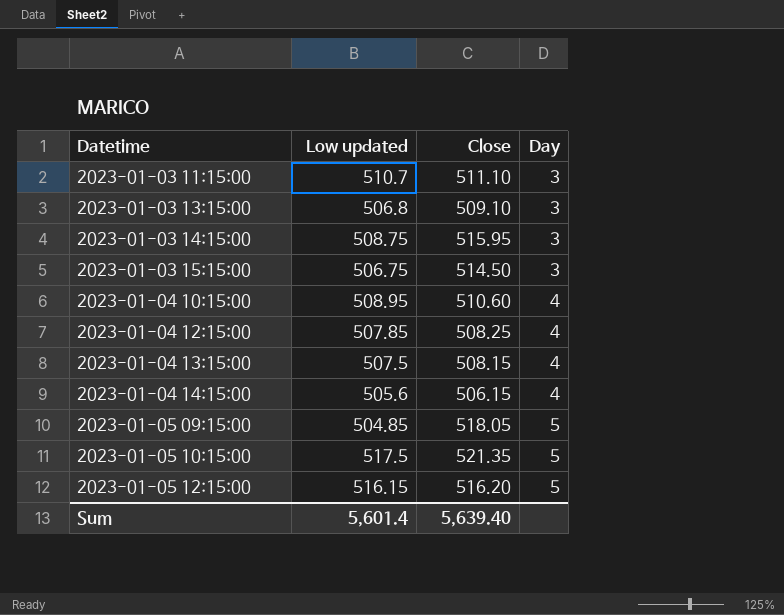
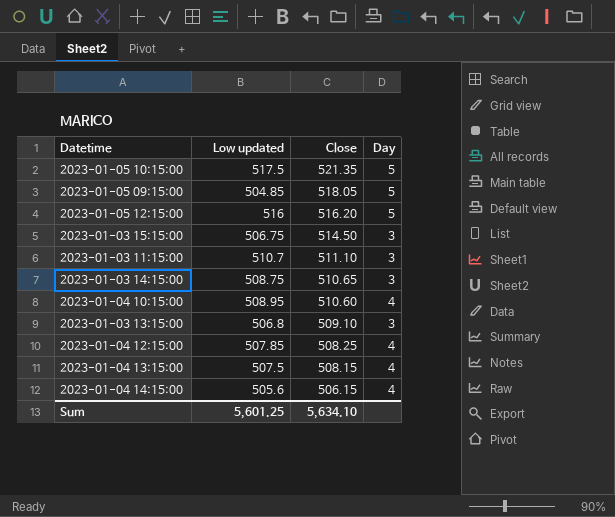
row order: Datetime ascending -> Close descending
2023-01-05 12:15:00 | Low updated: 516.15 -> 516
2023-01-03 14:15:00 | Close: 515.95 -> 510.65
Sum | Low updated: 5,601.4 -> 5,601.25
Sum | Close: 5,639.40 -> 5,634.10

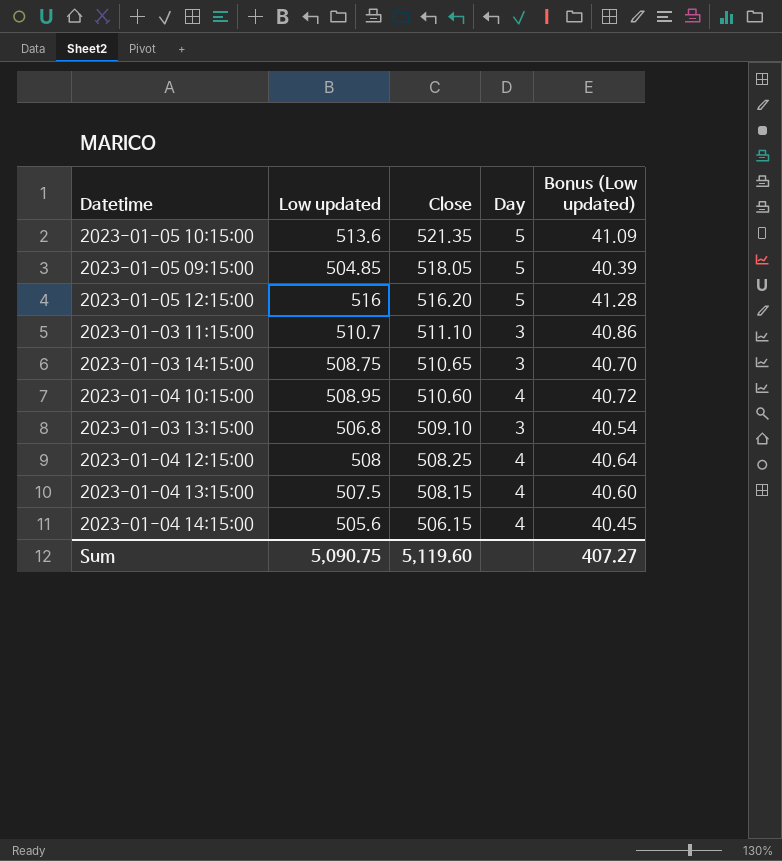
column Bonus (Low updated) | formula: none -> [Low updated] * 0.08
row 2023-01-03 15:15:00: 506.75 | 514.50 | 3 -> none
2023-01-05 10:15:00 | Low updated: 517.5 -> 513.6
2023-01-04 12:15:00 | Low updated: 507.85 -> 508
Sum | Low updated: 5,601.25 -> 5,090.75
Sum | Close: 5,634.10 -> 5,119.60

